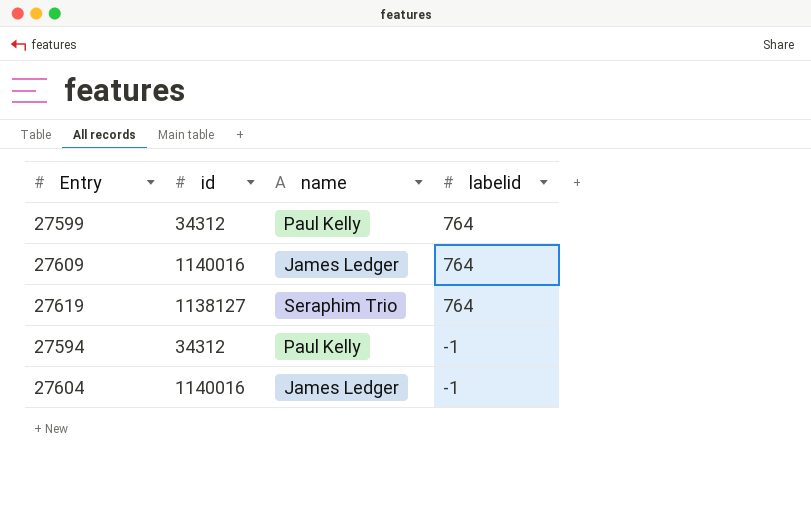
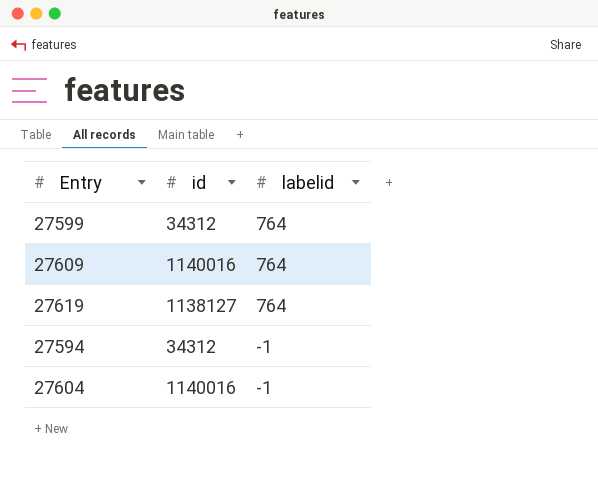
column name | position: 3 -> none

